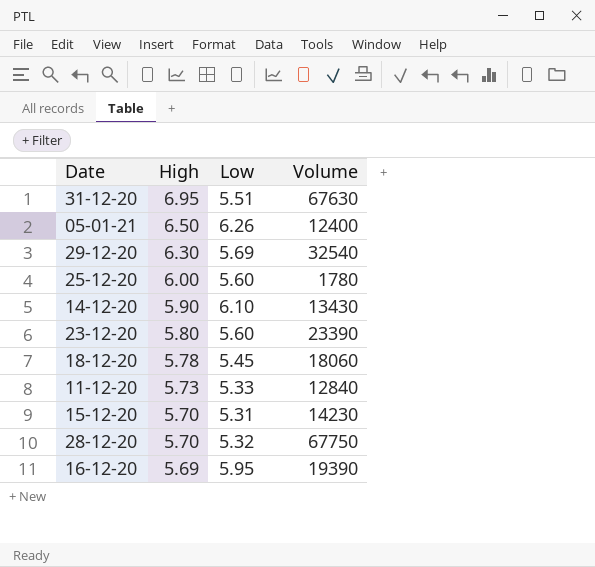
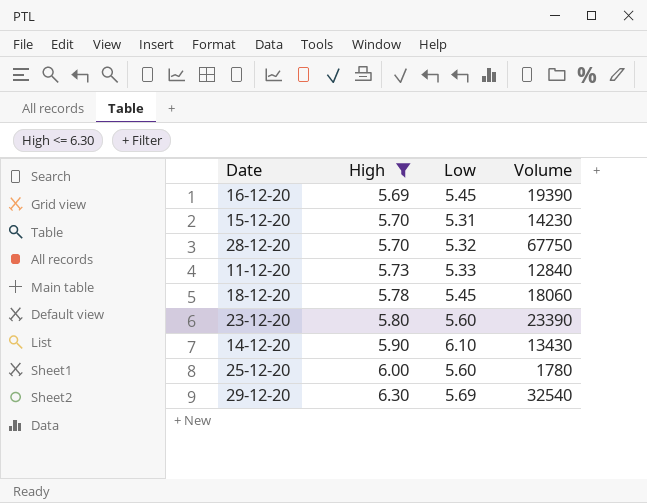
filter: none -> High <= 6.30
row order: High descending -> High ascending
16-12-20 | Low: 5.95 -> 5.45

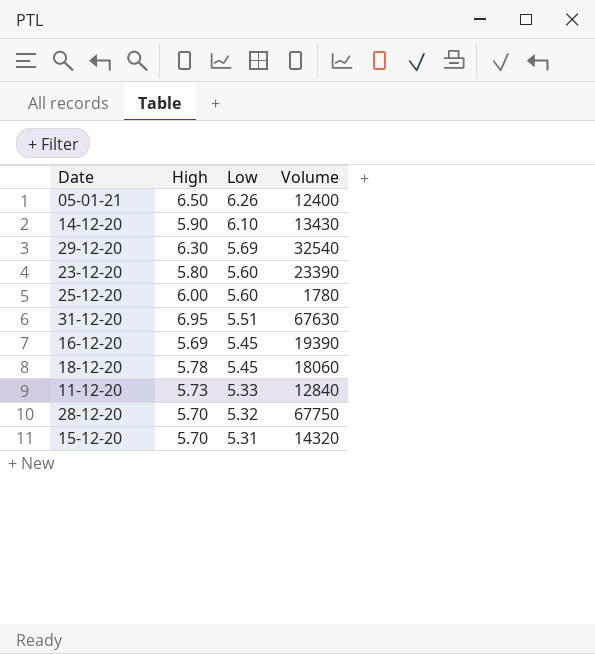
filter: High <= 6.30 -> none
row order: High ascending -> Low descending
15-12-20 | Volume: 14230 -> 14320

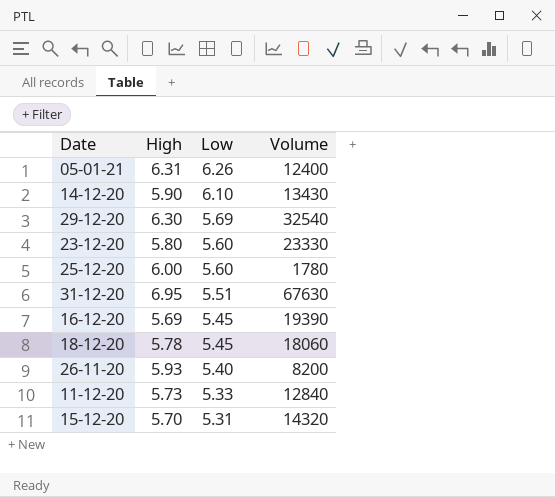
row 28-12-20: 5.70 | 5.32 | 67750 -> none
05-01-21 | High: 6.50 -> 6.31
23-12-20 | Volume: 23390 -> 23330
row 26-11-20: none -> 5.93 | 5.40 | 8200

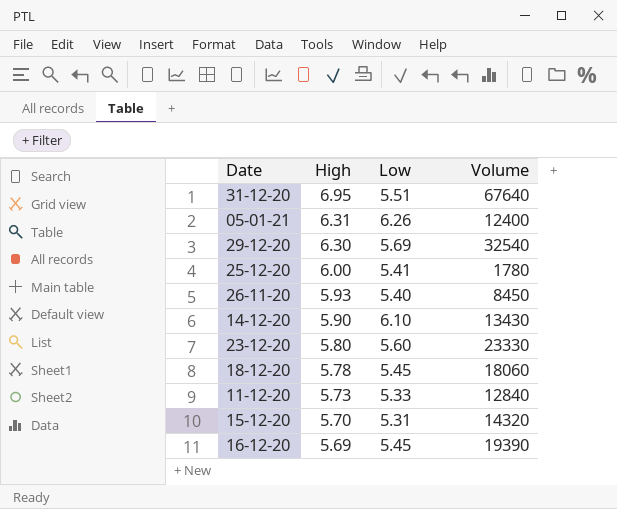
row order: Low descending -> High descending
31-12-20 | Volume: 67630 -> 67640
25-12-20 | Low: 5.60 -> 5.41
26-11-20 | Volume: 8200 -> 8450

